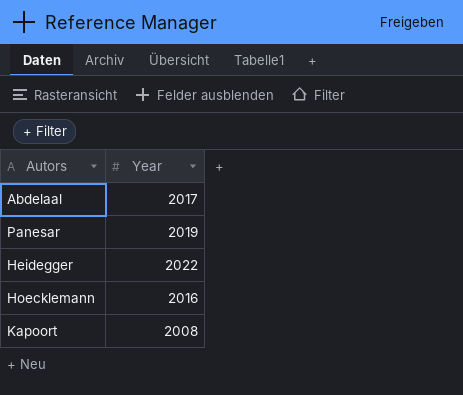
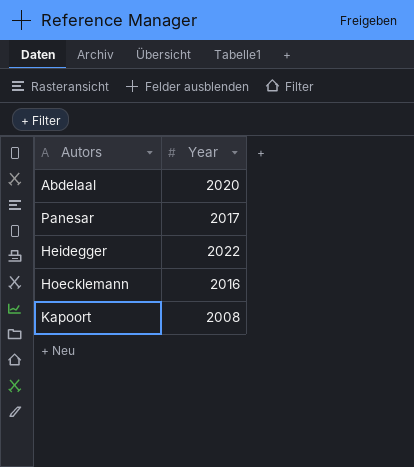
Abdelaal | Year: 2017 -> 2020
Panesar | Year: 2019 -> 2017

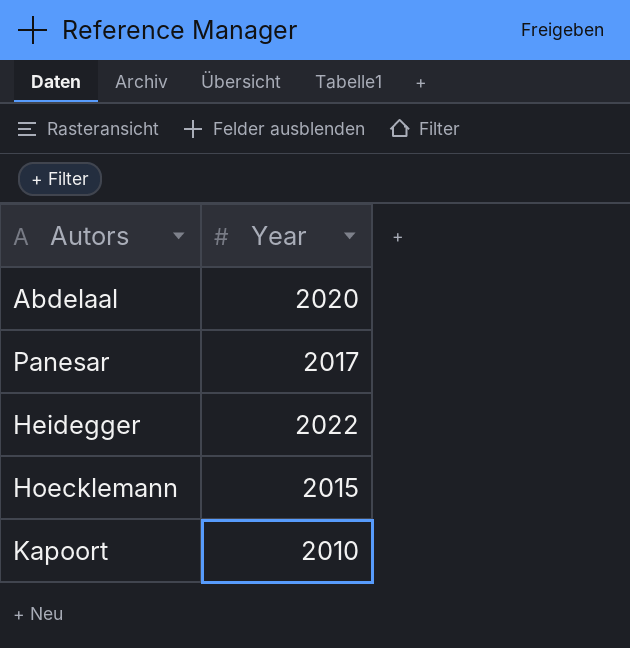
Hoecklemann | Year: 2016 -> 2015
Kapoort | Year: 2008 -> 2010

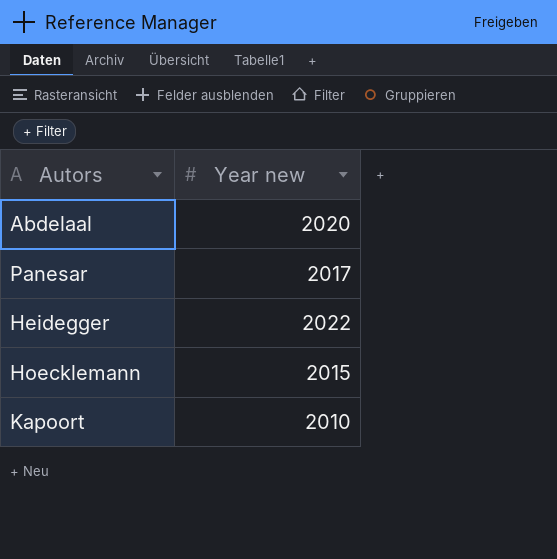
column name: Year -> Year new

